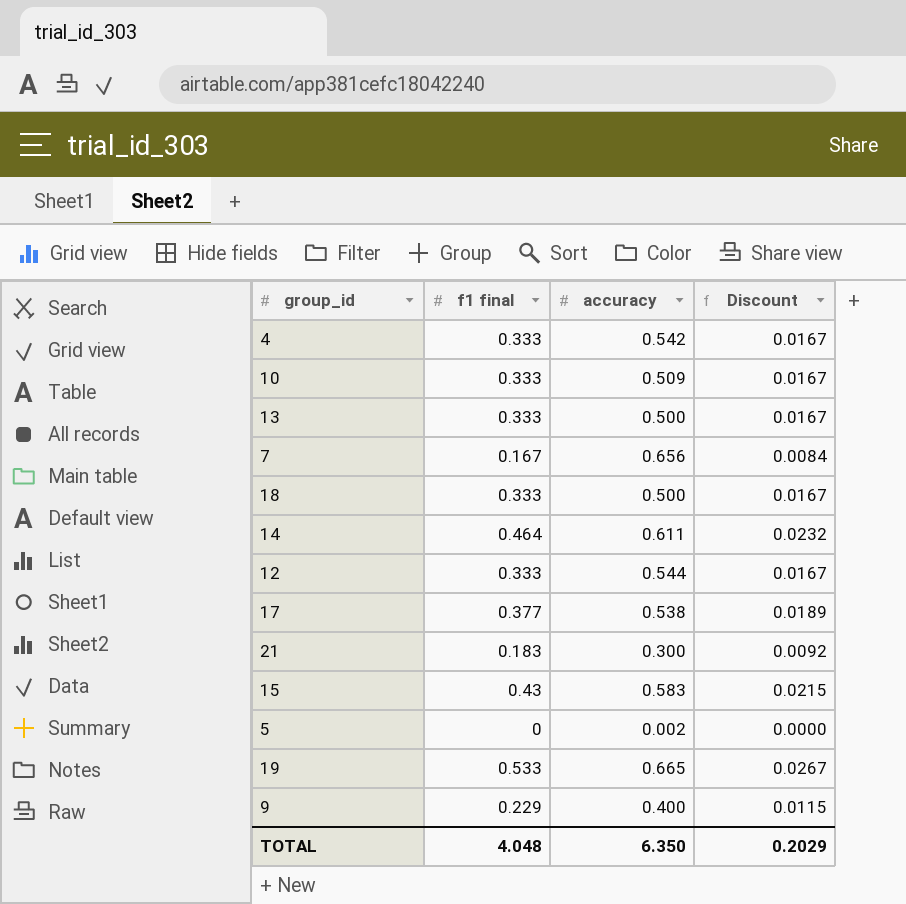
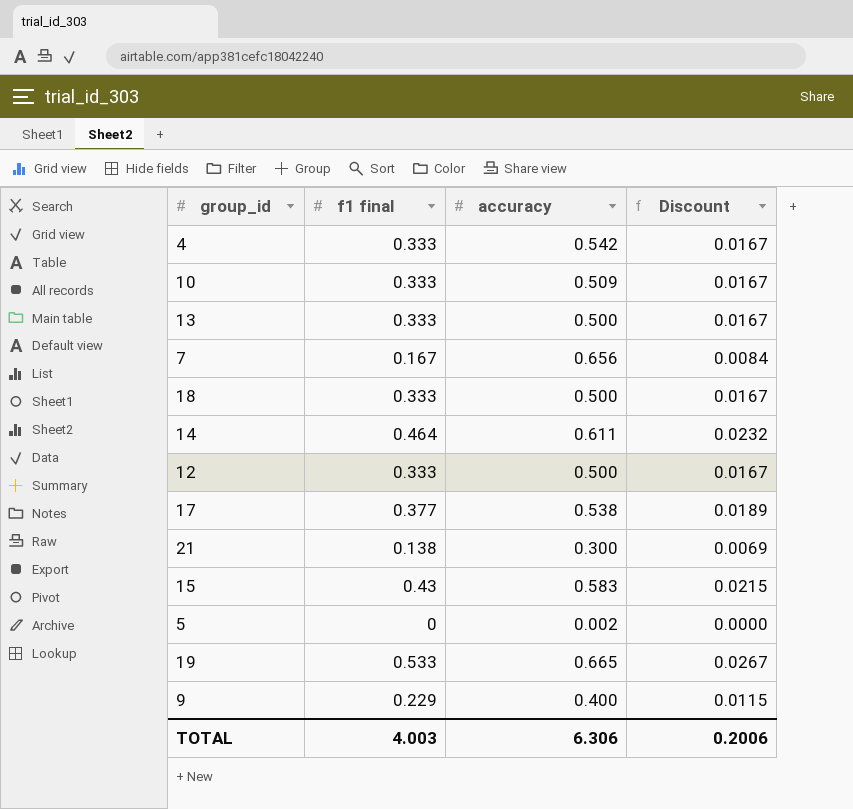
12 | accuracy: 0.544 -> 0.500
21 | f1 final: 0.183 -> 0.138
21 | Discount: 0.0092 -> 0.0069
TOTAL | f1 final: 4.048 -> 4.003
TOTAL | accuracy: 6.350 -> 6.306
TOTAL | Discount: 0.2029 -> 0.2006

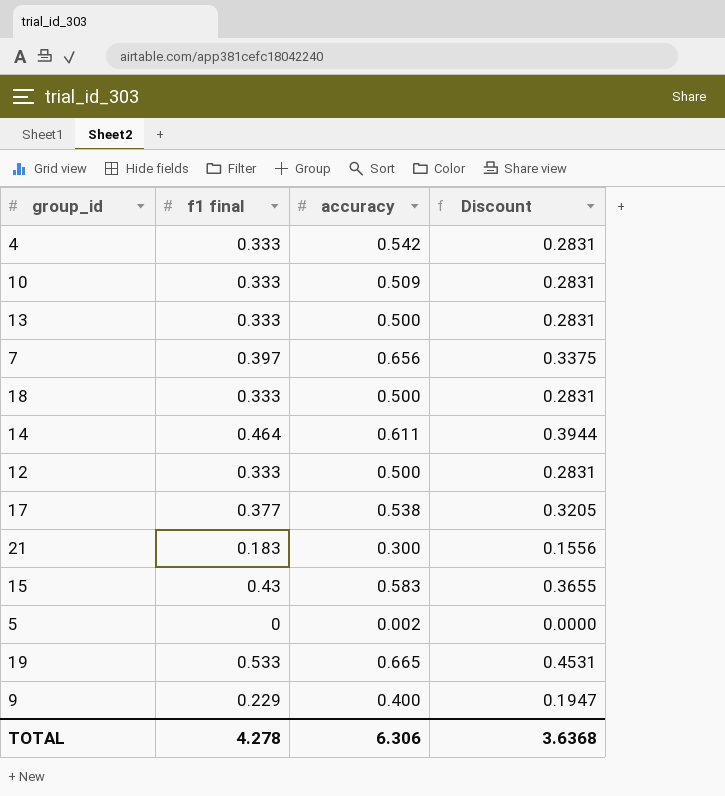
column Discount | formula: [f1 final] * 0.05 -> [f1 final] * 0.85
7 | f1 final: 0.167 -> 0.397
21 | f1 final: 0.138 -> 0.183
TOTAL | f1 final: 4.003 -> 4.278
TOTAL | Discount: 0.2006 -> 3.6368

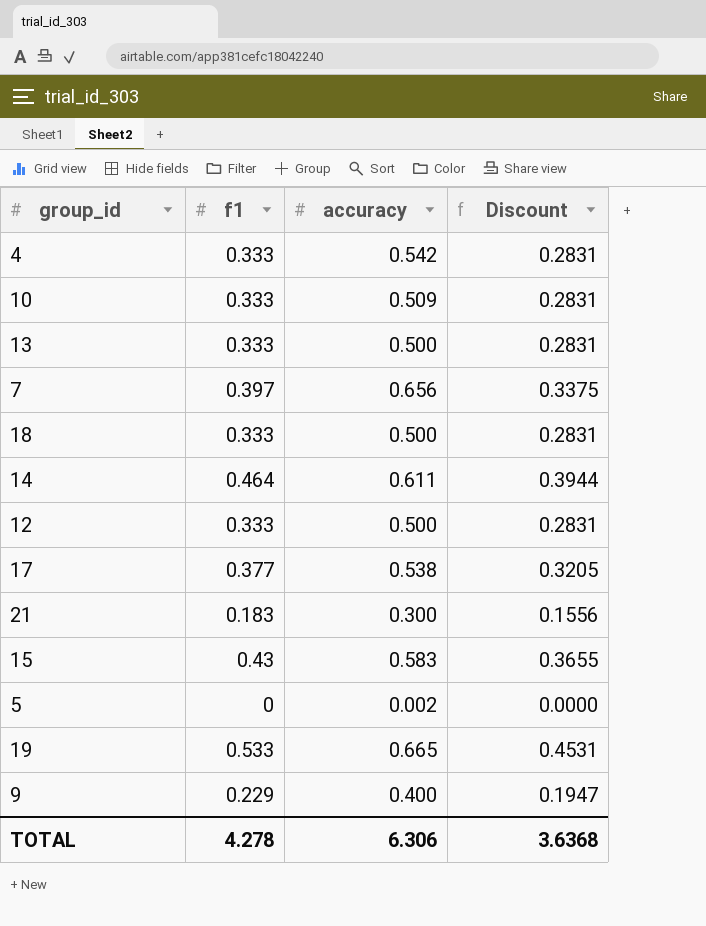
column name: f1 final -> f1

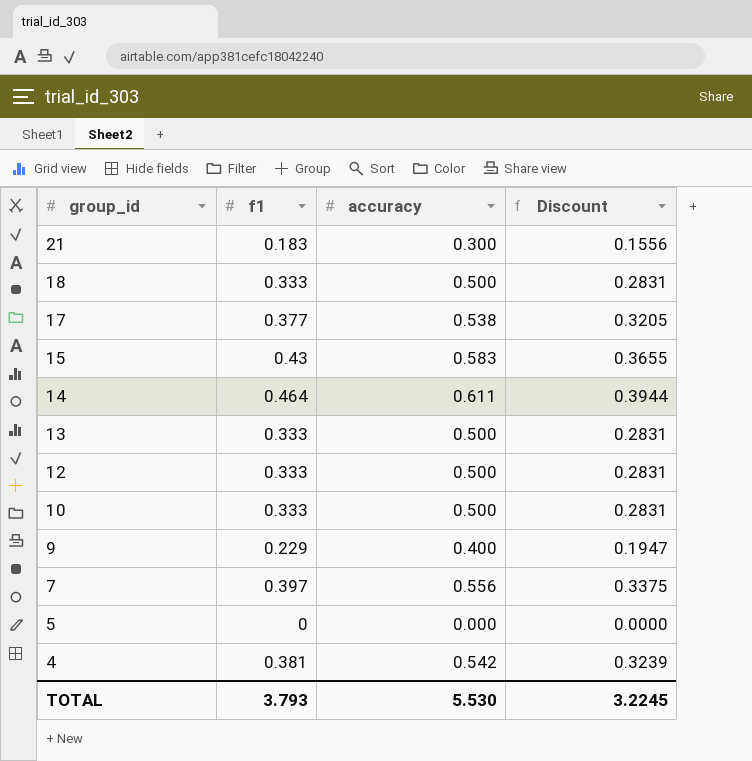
row order: none -> group_id descending
row 19: 0.533 | 0.665 | 0.4531 -> none
10 | accuracy: 0.509 -> 0.500
7 | accuracy: 0.656 -> 0.556
5 | accuracy: 0.002 -> 0.000
4 | f1: 0.333 -> 0.381
4 | Discount: 0.2831 -> 0.3239
TOTAL | f1: 4.278 -> 3.793
TOTAL | accuracy: 6.306 -> 5.530
TOTAL | Discount: 3.6368 -> 3.2245

